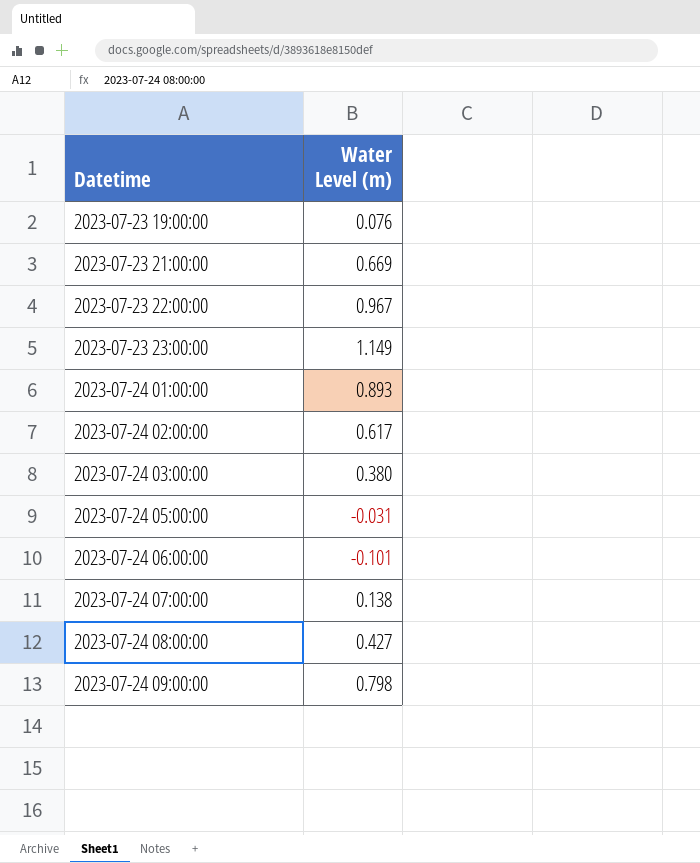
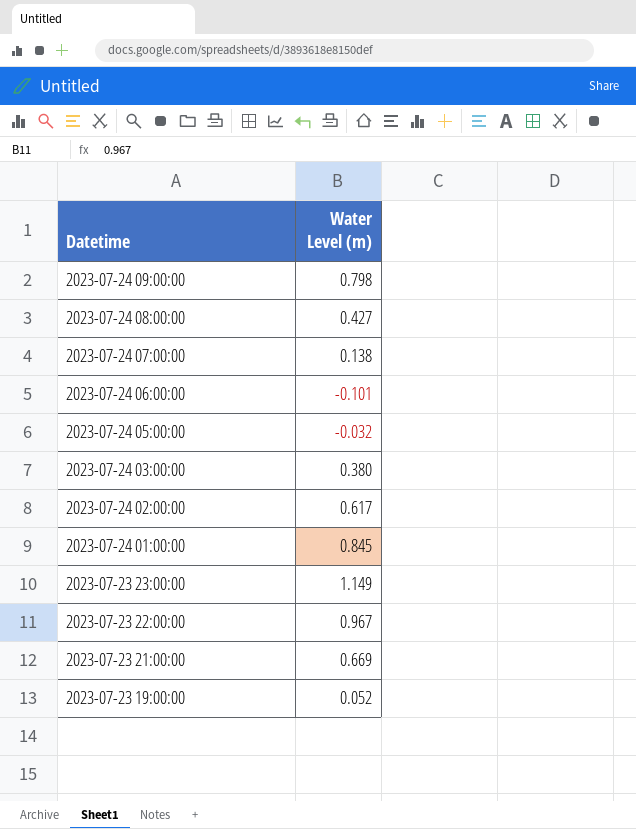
row order: Datetime ascending -> Datetime descending
2023-07-24 05:00:00 | Water Level (m): -0.031 -> -0.032
2023-07-24 01:00:00 | Water Level (m): 0.893 -> 0.845
2023-07-23 19:00:00 | Water Level (m): 0.076 -> 0.052

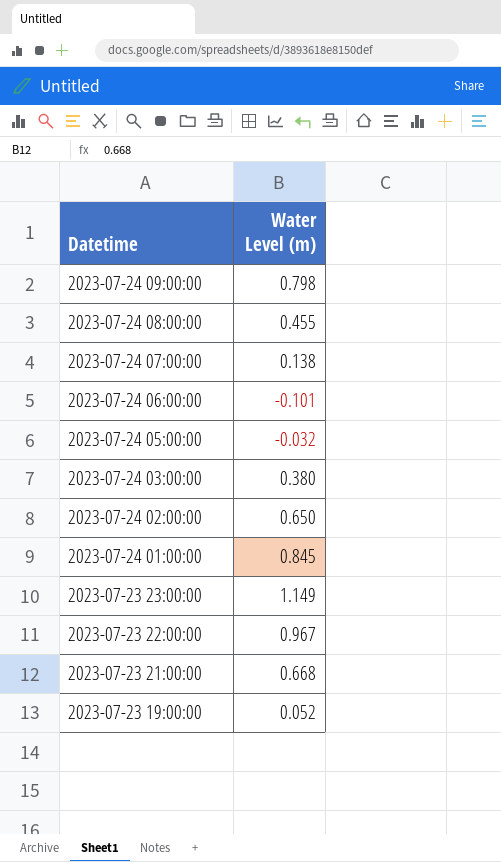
2023-07-24 08:00:00 | Water Level (m): 0.427 -> 0.455
2023-07-24 02:00:00 | Water Level (m): 0.617 -> 0.650
2023-07-23 21:00:00 | Water Level (m): 0.669 -> 0.668

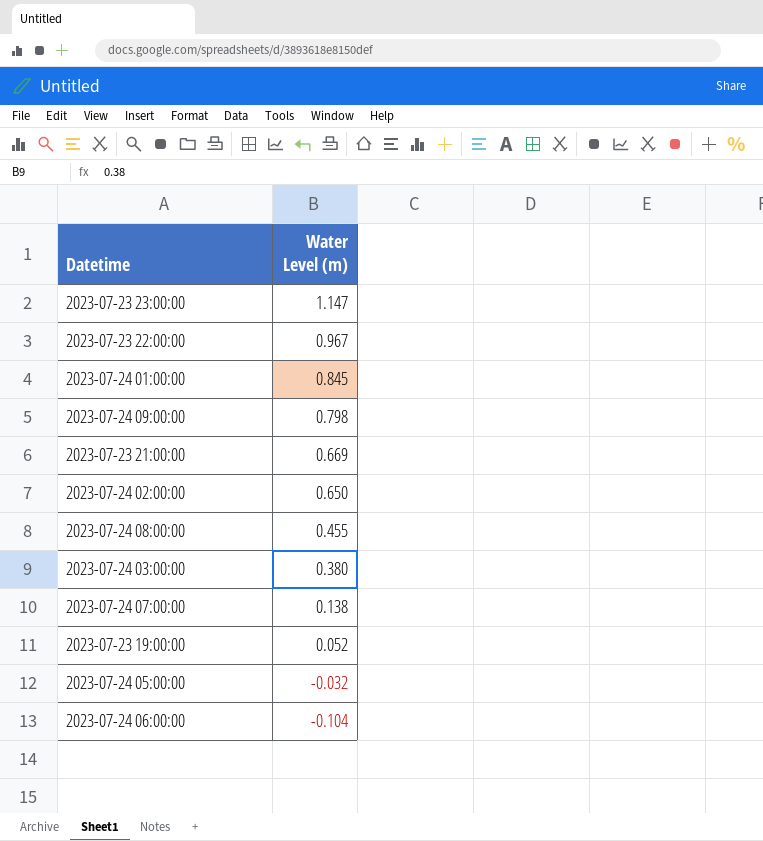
row order: Datetime descending -> Water Level (m) descending
2023-07-23 23:00:00 | Water Level (m): 1.149 -> 1.147
2023-07-23 21:00:00 | Water Level (m): 0.668 -> 0.669
2023-07-24 06:00:00 | Water Level (m): -0.101 -> -0.104

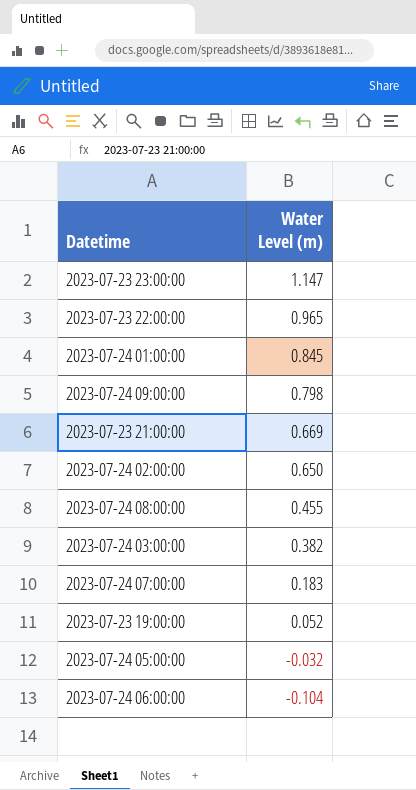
2023-07-23 22:00:00 | Water Level (m): 0.967 -> 0.965
2023-07-24 03:00:00 | Water Level (m): 0.380 -> 0.382
2023-07-24 07:00:00 | Water Level (m): 0.138 -> 0.183

